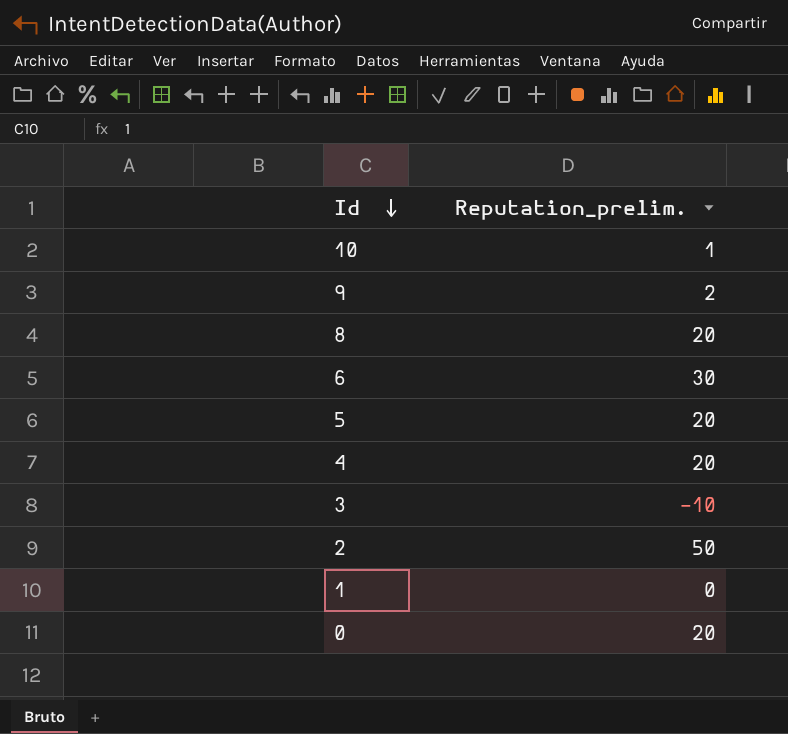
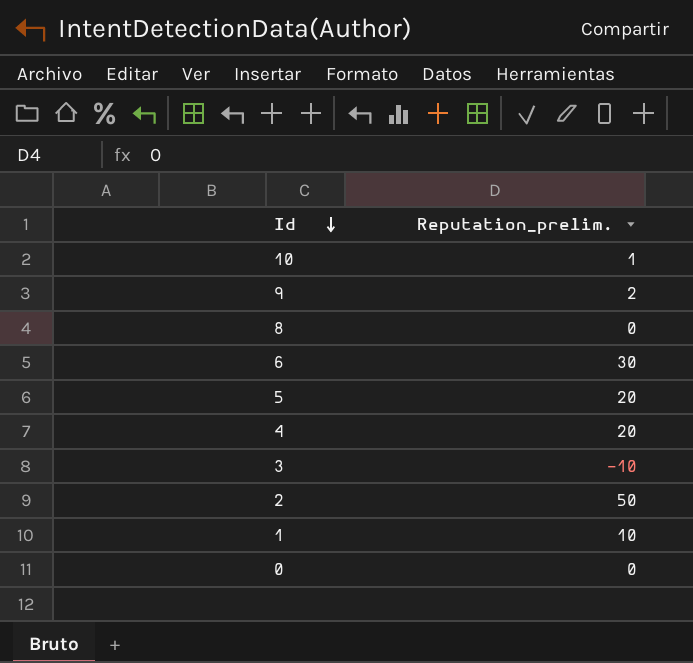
8 | Reputation_prelim.: 20 -> 0
1 | Reputation_prelim.: 0 -> 10
0 | Reputation_prelim.: 20 -> 0

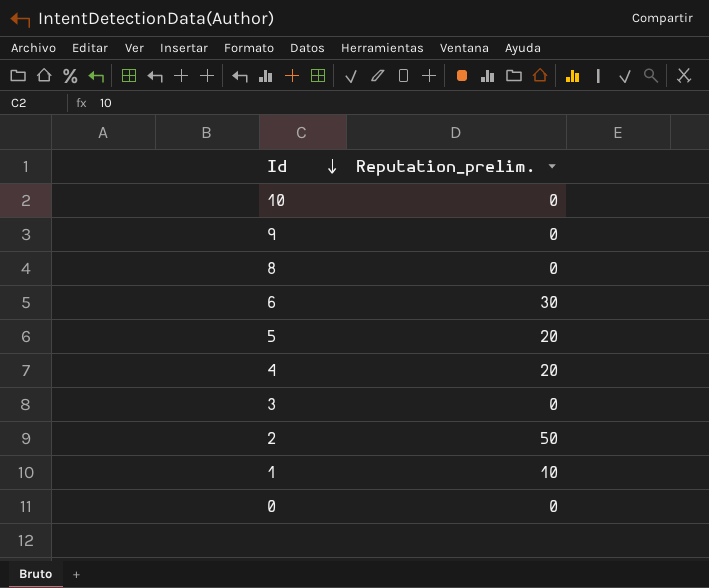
10 | Reputation_prelim.: 1 -> 0
9 | Reputation_prelim.: 2 -> 0
3 | Reputation_prelim.: -10 -> 0

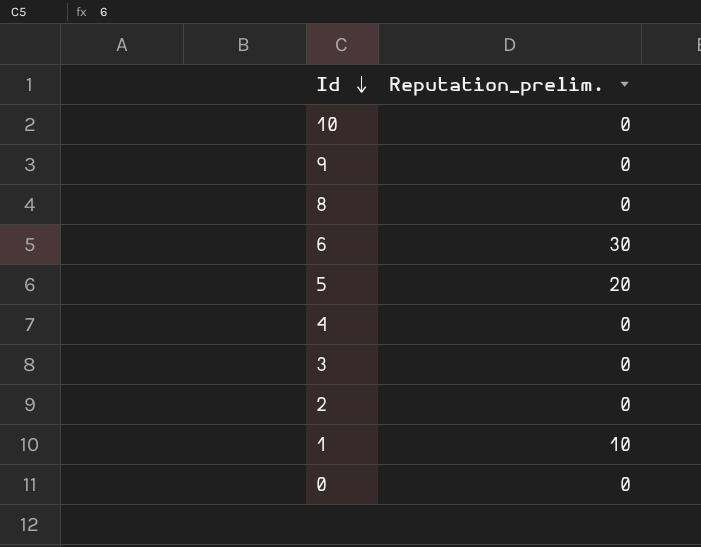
4 | Reputation_prelim.: 20 -> 0
2 | Reputation_prelim.: 50 -> 0

